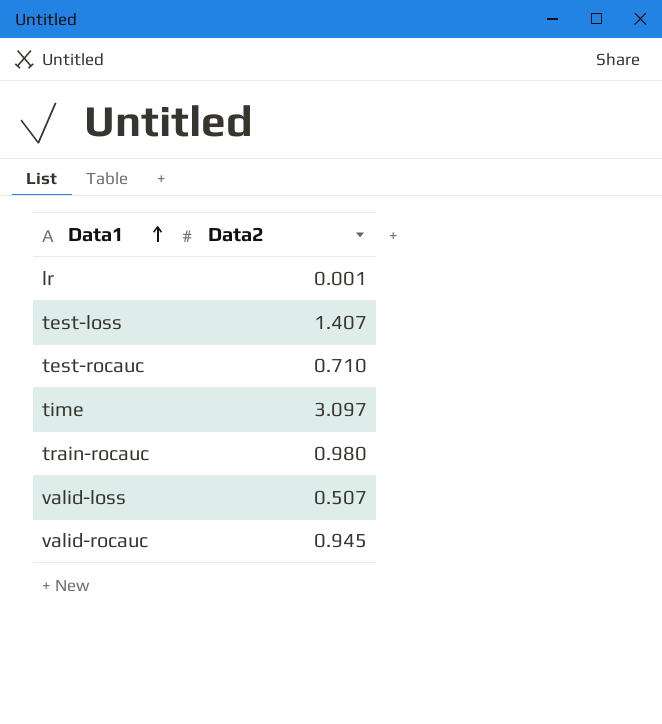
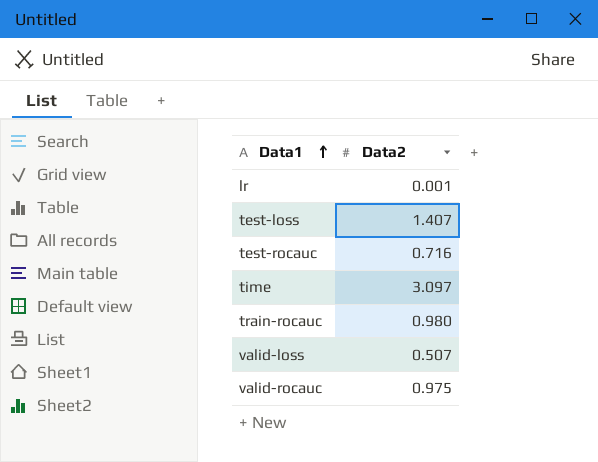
test-rocauc | Data2: 0.710 -> 0.716
valid-rocauc | Data2: 0.945 -> 0.975

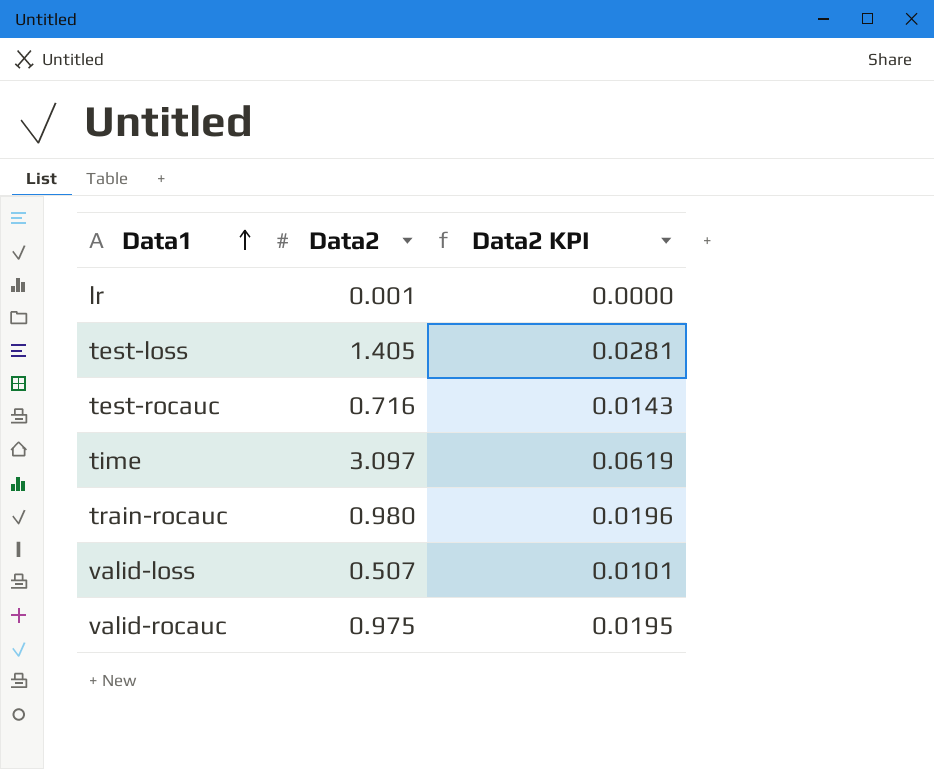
column Data2 KPI | formula: none -> [Data2] * 0.02
test-loss | Data2: 1.407 -> 1.405

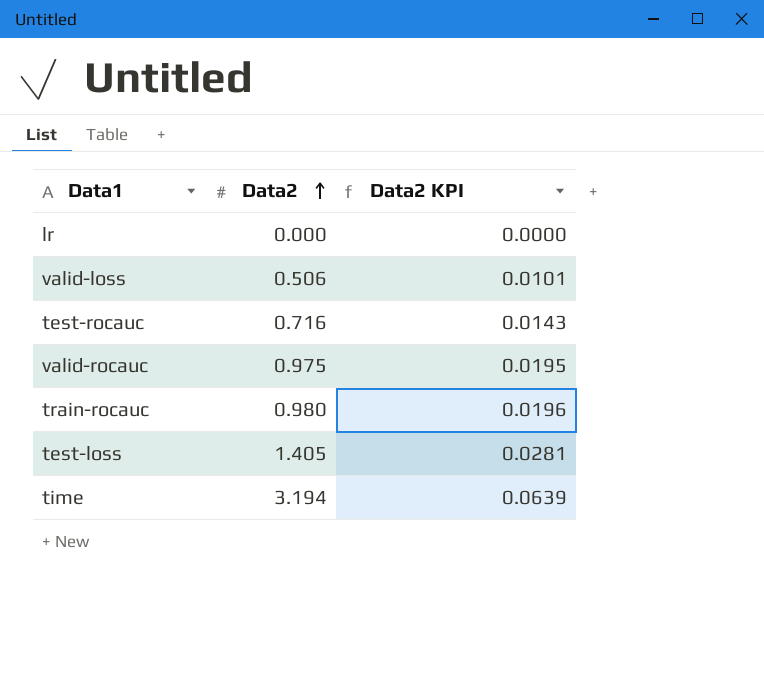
row order: Data1 ascending -> Data2 ascending
lr | Data2: 0.001 -> 0.000
valid-loss | Data2: 0.507 -> 0.506
time | Data2: 3.097 -> 3.194
time | Data2 KPI: 0.0619 -> 0.0639

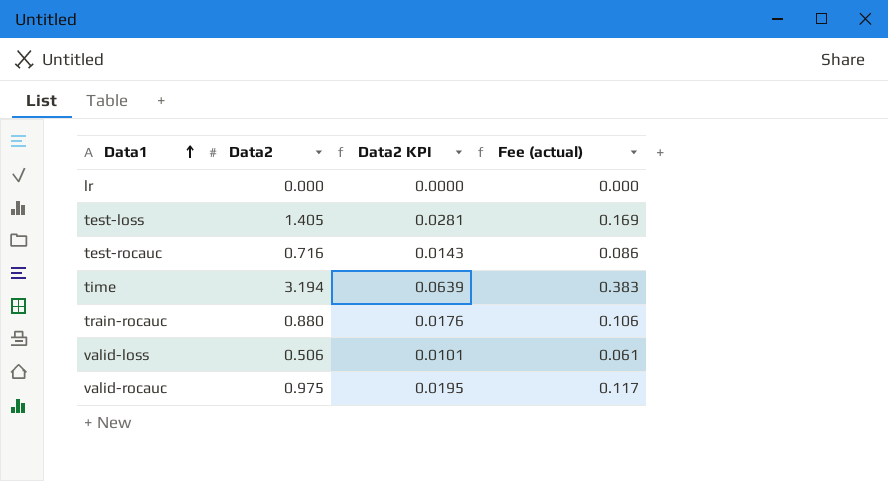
row order: Data2 ascending -> Data1 ascending
column Fee (actual) | formula: none -> [Data2] * 0.12
train-rocauc | Data2: 0.980 -> 0.880
train-rocauc | Data2 KPI: 0.0196 -> 0.0176

